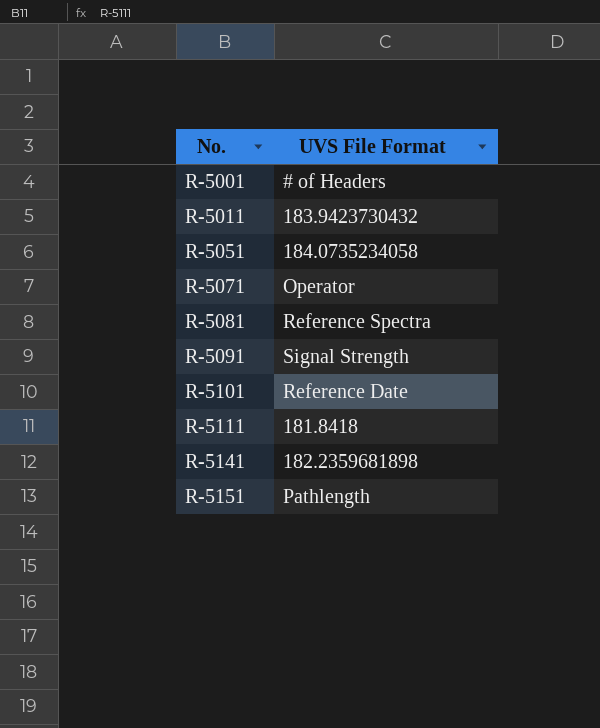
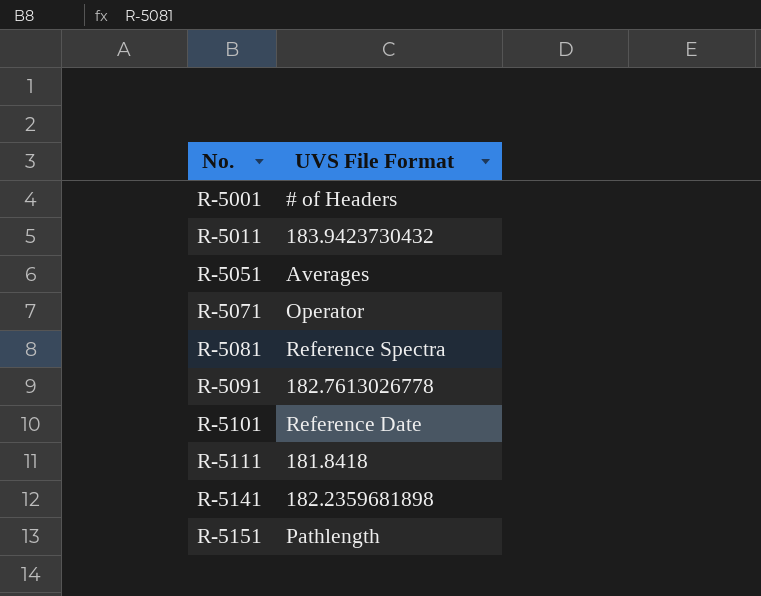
R-5051 | UVS File Format: 184.0735234058 -> Averages
R-5091 | UVS File Format: Signal Strength -> 182.7613026778

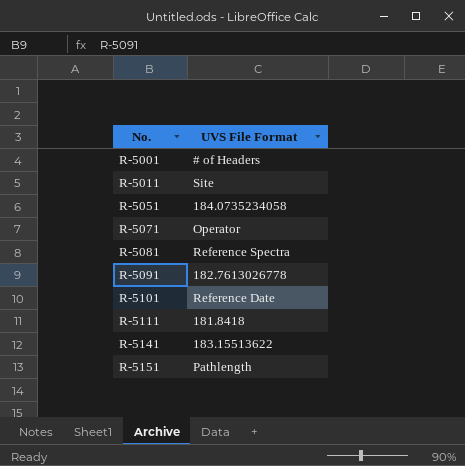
R-5011 | UVS File Format: 183.9423730432 -> Site
R-5051 | UVS File Format: Averages -> 184.0735234058
R-5141 | UVS File Format: 182.2359681898 -> 183.15513622

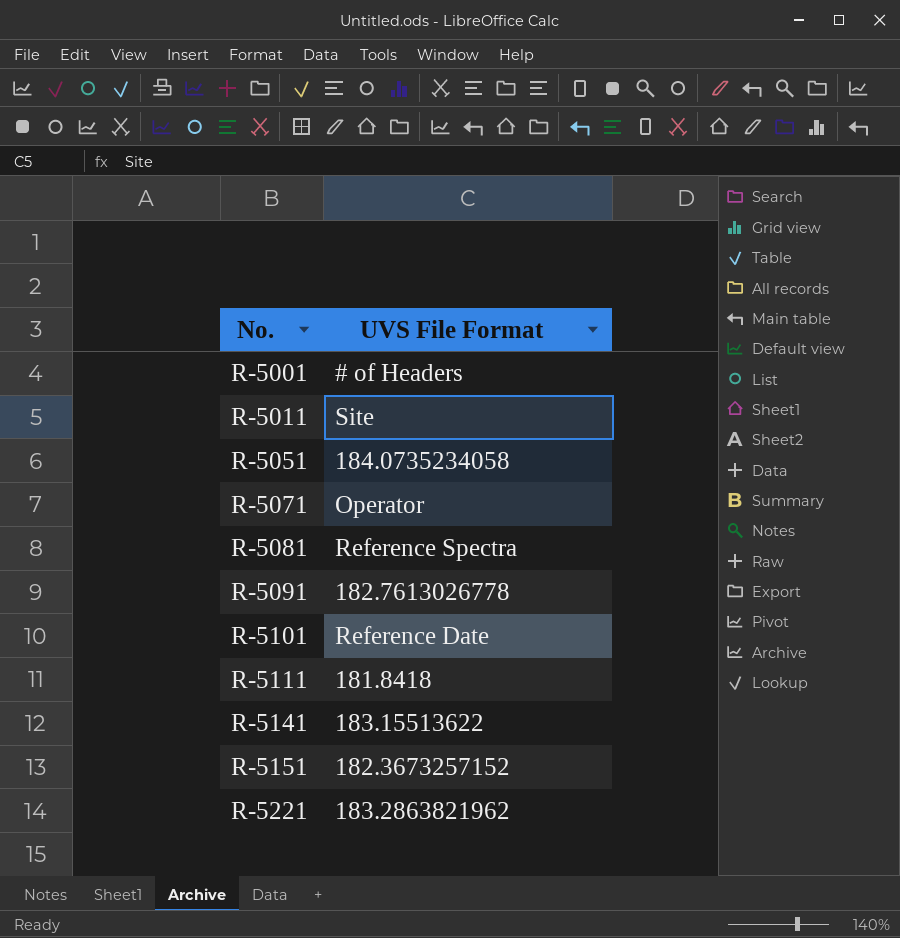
R-5151 | UVS File Format: Pathlength -> 182.3673257152
row R-5221: none -> 183.2863821962

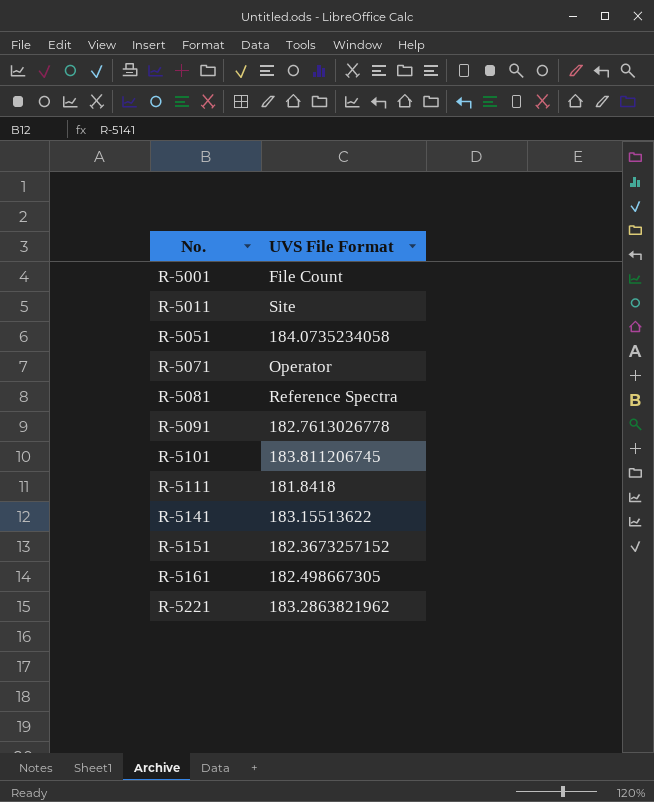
R-5001 | UVS File Format: # of Headers -> File Count
R-5101 | UVS File Format: Reference Date -> 183.811206745
row R-5161: none -> 182.498667305

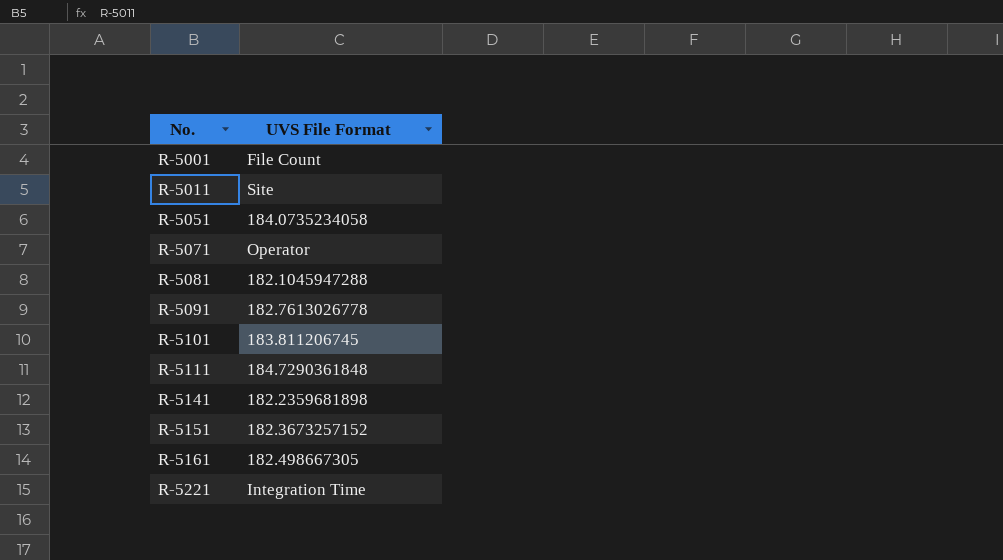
R-5081 | UVS File Format: Reference Spectra -> 182.1045947288
R-5111 | UVS File Format: 181.8418 -> 184.7290361848
R-5141 | UVS File Format: 183.15513622 -> 182.2359681898
R-5221 | UVS File Format: 183.2863821962 -> Integration Time

